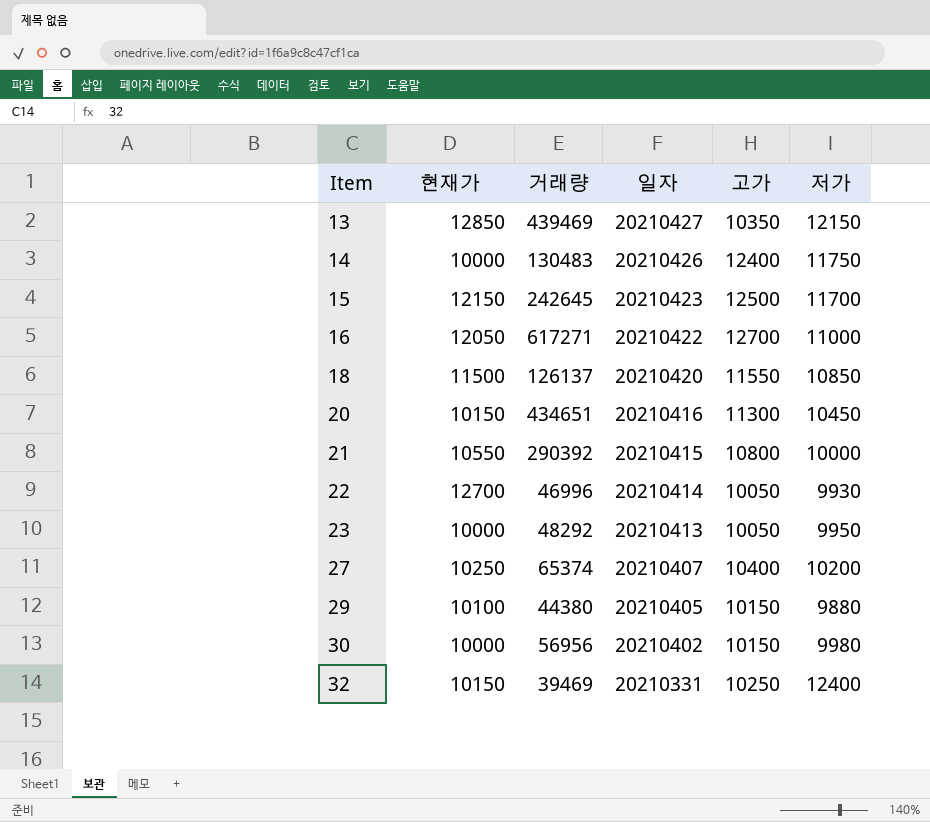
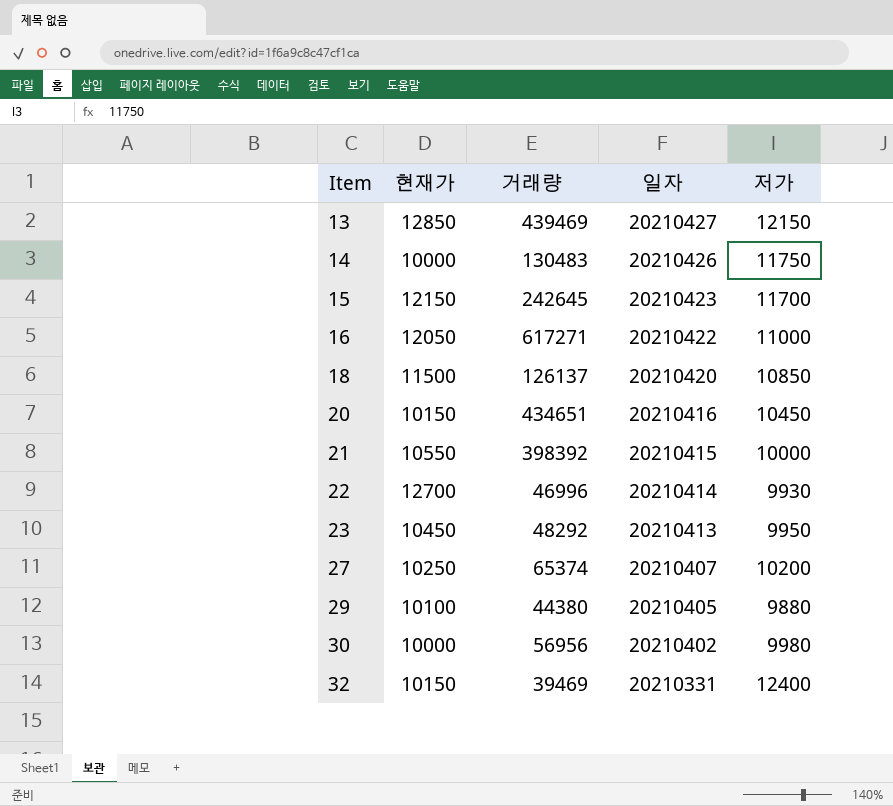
column 고가 | position: 5 -> none
21 | 거래량: 290392 -> 398392
23 | 현재가: 10000 -> 10450

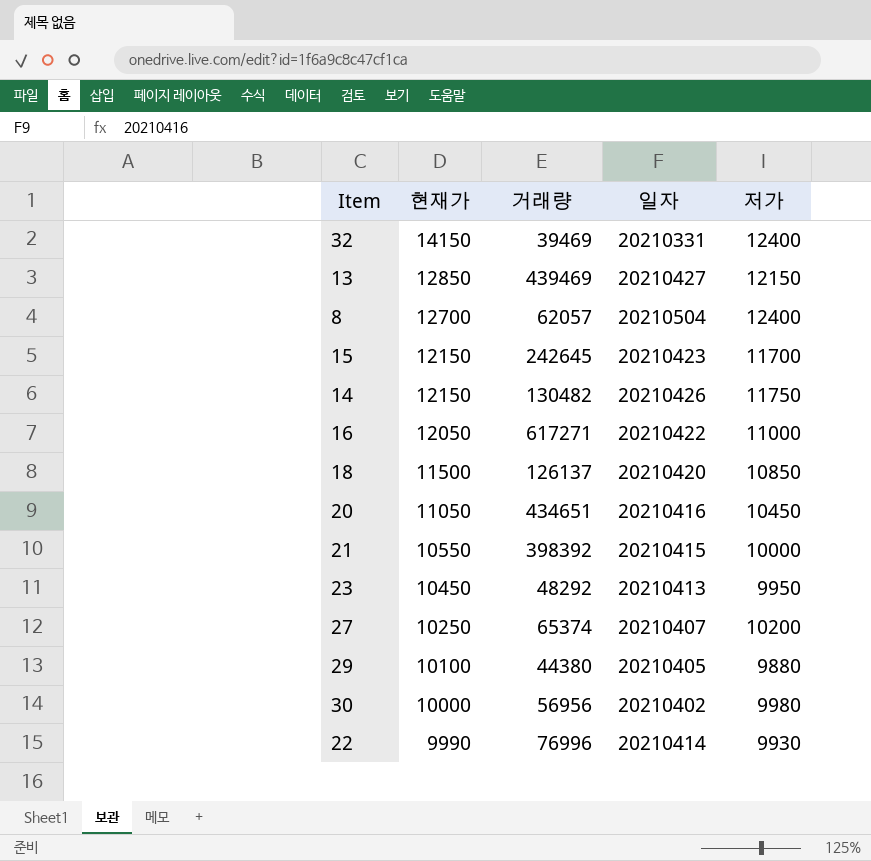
row order: Item ascending -> 현재가 descending
32 | 현재가: 10150 -> 14150
row 8: none -> 12700 | 62057 | 20210504 | 12400
14 | 현재가: 10000 -> 12150
14 | 거래량: 130483 -> 130482
20 | 현재가: 10150 -> 11050
22 | 현재가: 12700 -> 9990
22 | 거래량: 46996 -> 76996

